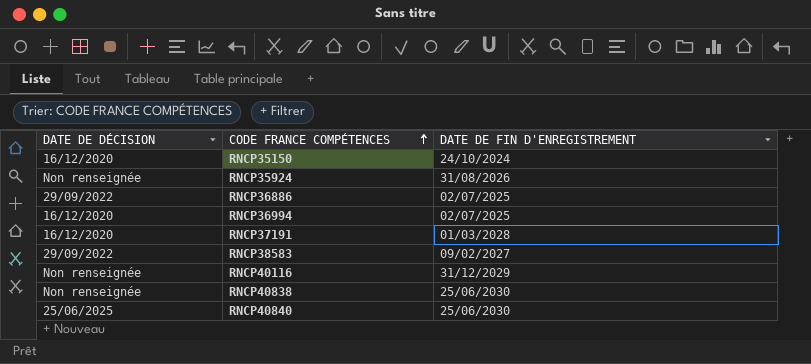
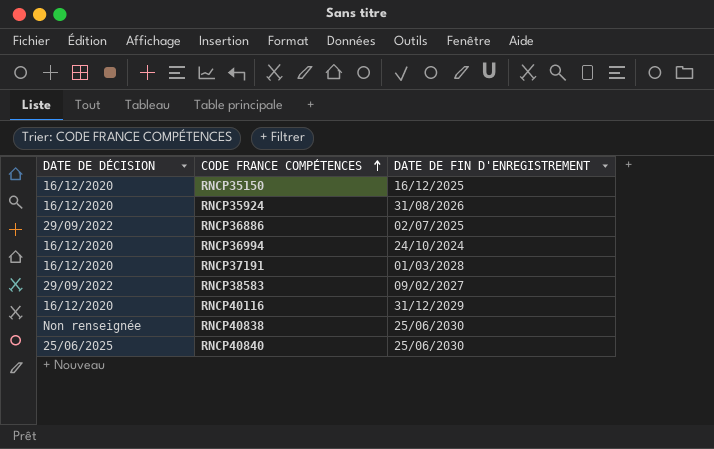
RNCP35150 | DATE DE FIN D'ENREGISTREMENT: 24/10/2024 -> 16/12/2025
RNCP35924 | DATE DE DÉCISION: Non renseignée -> 16/12/2020
RNCP36994 | DATE DE FIN D'ENREGISTREMENT: 02/07/2025 -> 24/10/2024
RNCP40116 | DATE DE DÉCISION: Non renseignée -> 16/12/2020

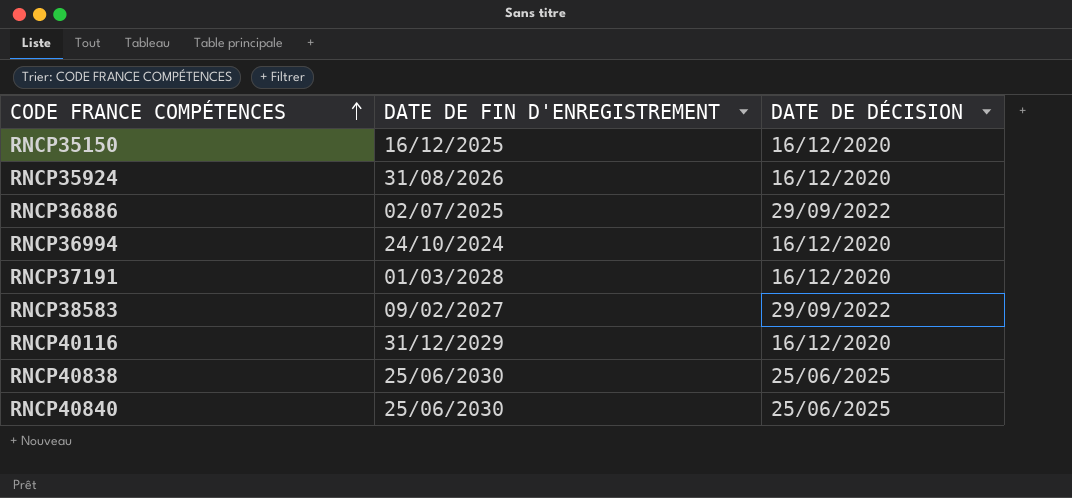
column DATE DE DÉCISION | position: 1 -> 3
RNCP40838 | DATE DE DÉCISION: Non renseignée -> 25/06/2025

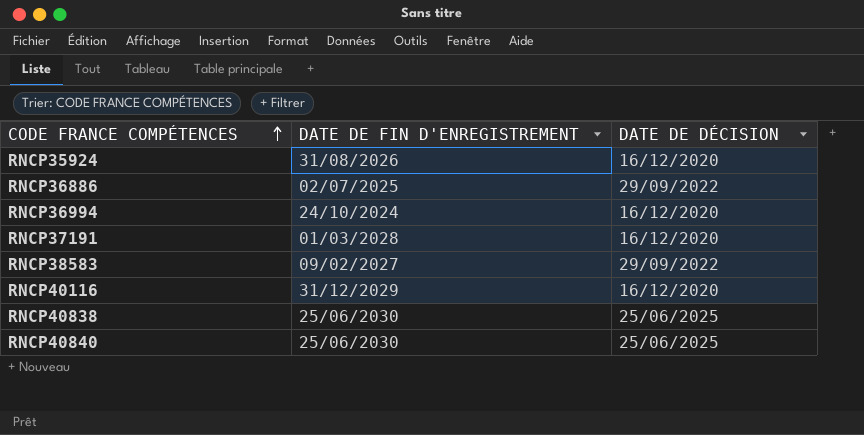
row RNCP35150: 16/12/2025 | 16/12/2020 -> none

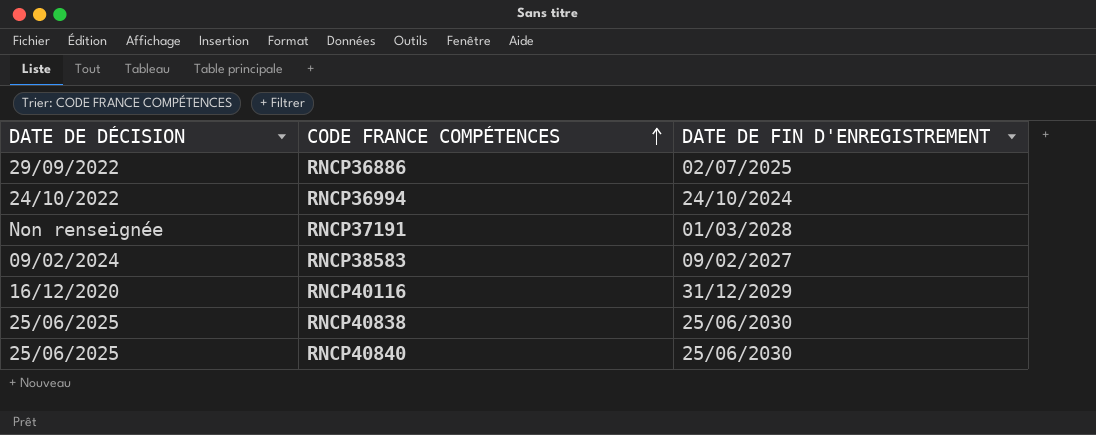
column DATE DE DÉCISION | position: 3 -> 1
row RNCP35924: 31/08/2026 | 16/12/2020 -> none
RNCP36994 | DATE DE DÉCISION: 16/12/2020 -> 24/10/2022
RNCP37191 | DATE DE DÉCISION: 16/12/2020 -> Non renseignée
RNCP38583 | DATE DE DÉCISION: 29/09/2022 -> 09/02/2024

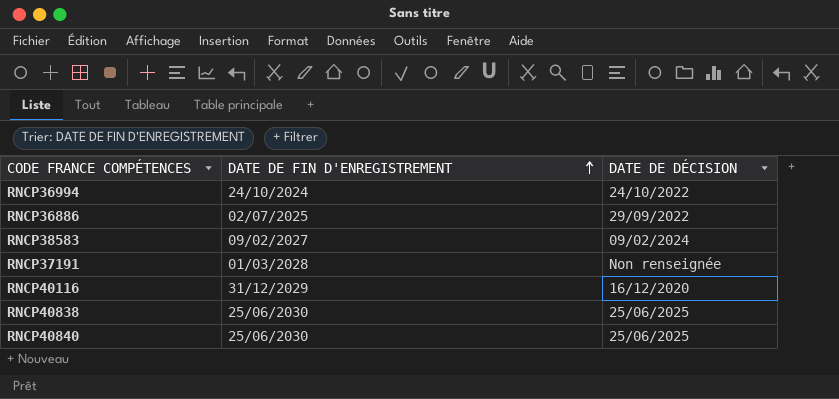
row order: CODE FRANCE COMPÉTENCES ascending -> DATE DE FIN D'ENREGISTREMENT ascending
column DATE DE DÉCISION | position: 1 -> 3

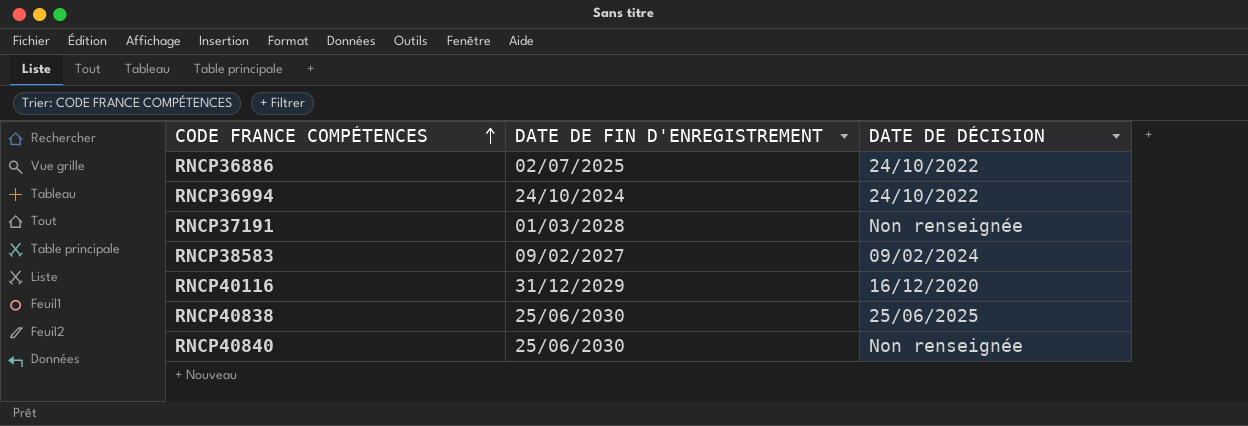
row order: DATE DE FIN D'ENREGISTREMENT ascending -> CODE FRANCE COMPÉTENCES ascending
RNCP36886 | DATE DE DÉCISION: 29/09/2022 -> 24/10/2022
RNCP40840 | DATE DE DÉCISION: 25/06/2025 -> Non renseignée

